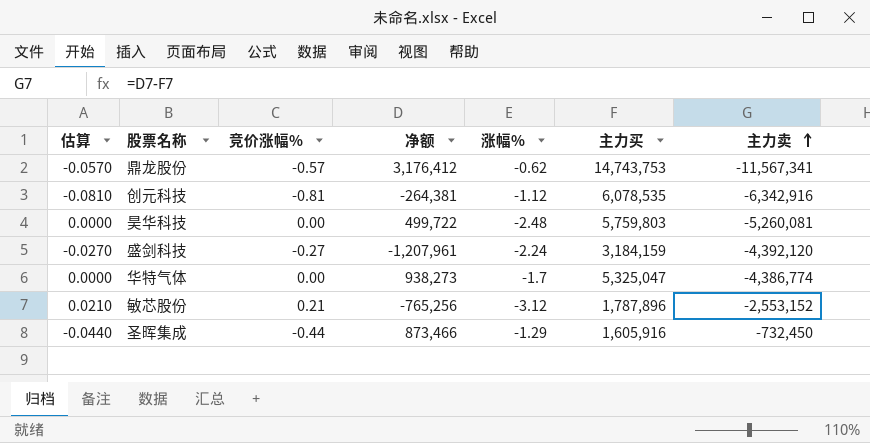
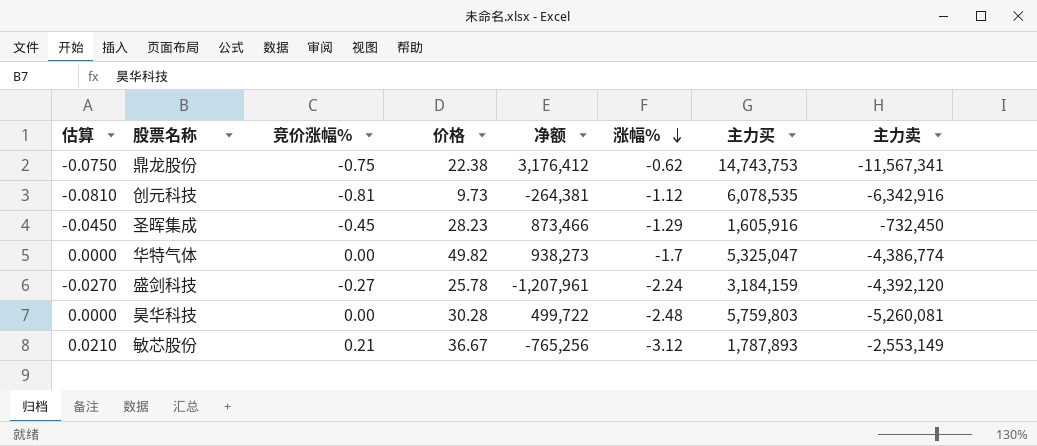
row order: 主力卖 ascending -> 涨幅% descending
column 价格 | position: none -> 4
鼎龙股份 | 估算: -0.0570 -> -0.0750
鼎龙股份 | 竞价涨幅%: -0.57 -> -0.75
圣晖集成 | 估算: -0.0440 -> -0.0450
圣晖集成 | 竞价涨幅%: -0.44 -> -0.45
敏芯股份 | 主力买: 1,787,896 -> 1,787,893
敏芯股份 | 主力卖: -2,553,152 -> -2,553,149

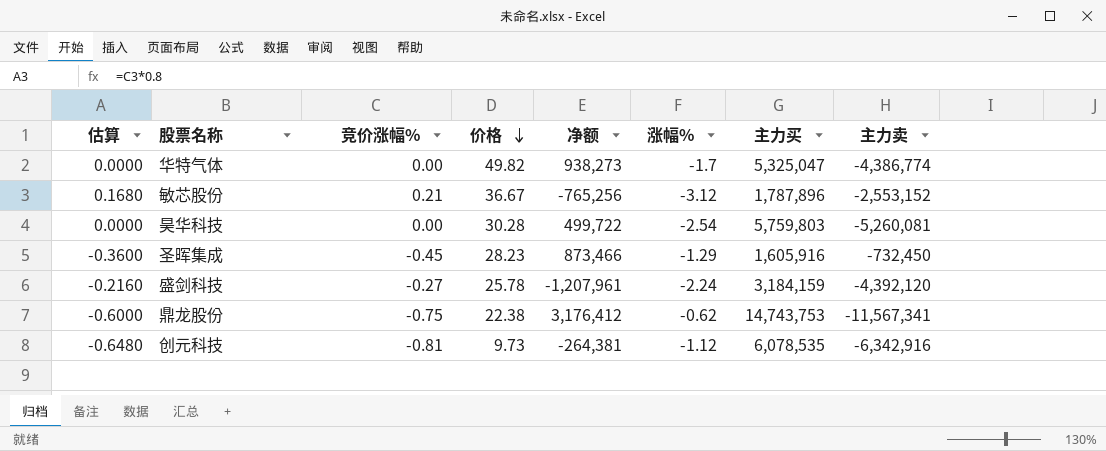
row order: 涨幅% descending -> 价格 descending
column 估算 | formula: [竞价涨幅%] * 0.1 -> [竞价涨幅%] * 0.8
敏芯股份 | 主力买: 1,787,893 -> 1,787,896
敏芯股份 | 主力卖: -2,553,149 -> -2,553,152
昊华科技 | 涨幅%: -2.48 -> -2.54

